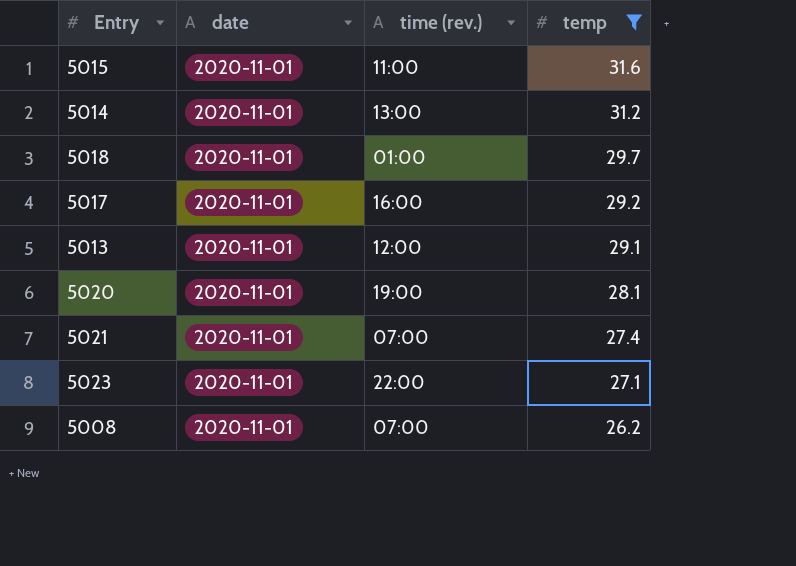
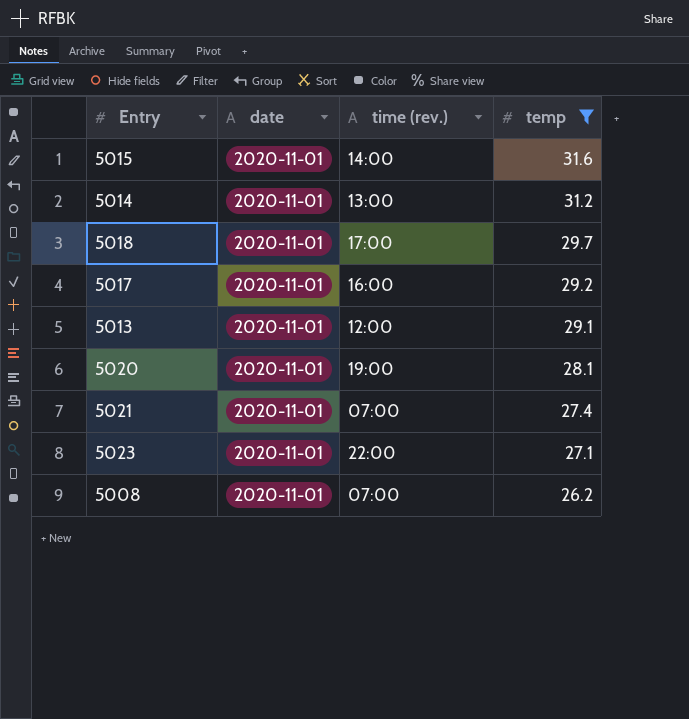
5015 | time (rev.): 11:00 -> 14:00
5018 | time (rev.): 01:00 -> 17:00

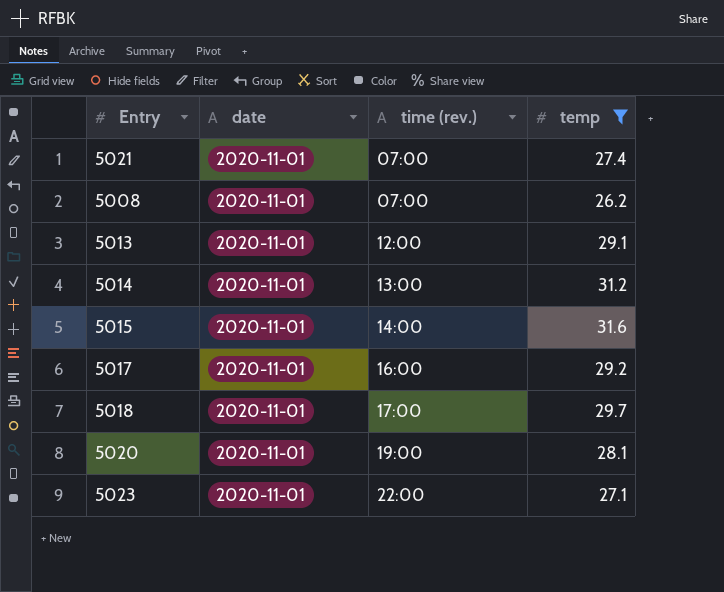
row order: temp descending -> time (rev.) ascending

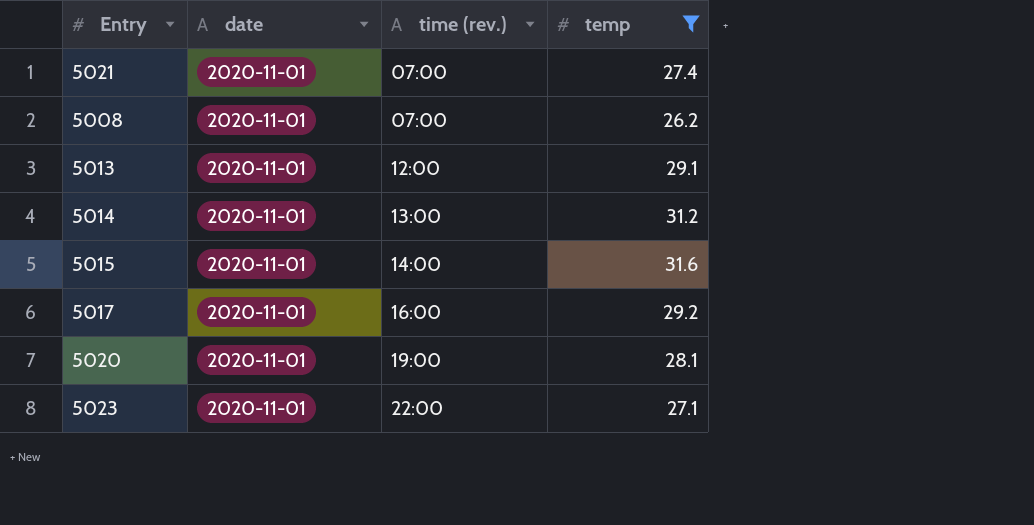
row 5018: 2020-11-01 | 17:00 | 29.7 -> none

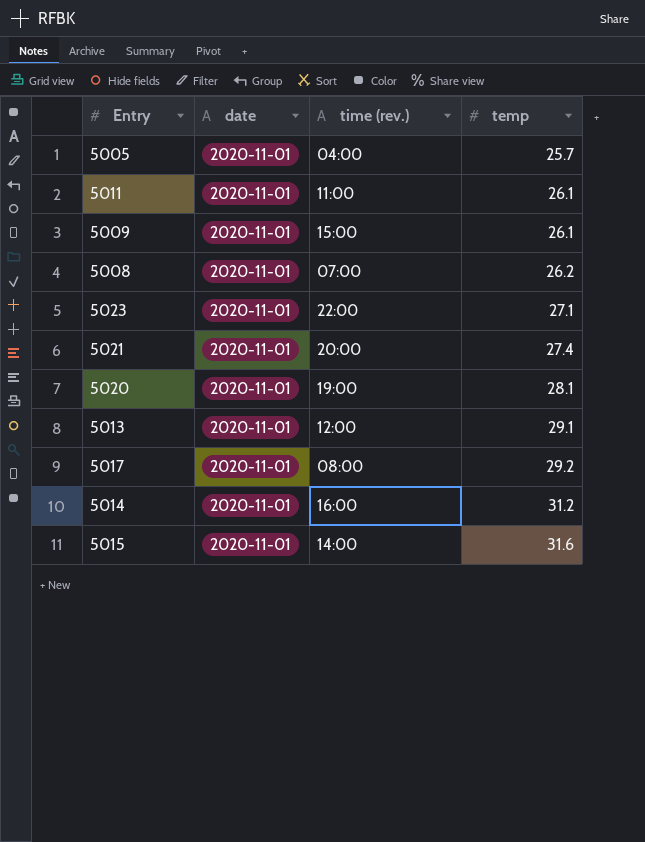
filter: temp >= 26.2 -> none
row order: time (rev.) ascending -> temp ascending
5021 | time (rev.): 07:00 -> 20:00
5017 | time (rev.): 16:00 -> 08:00
5014 | time (rev.): 13:00 -> 16:00

